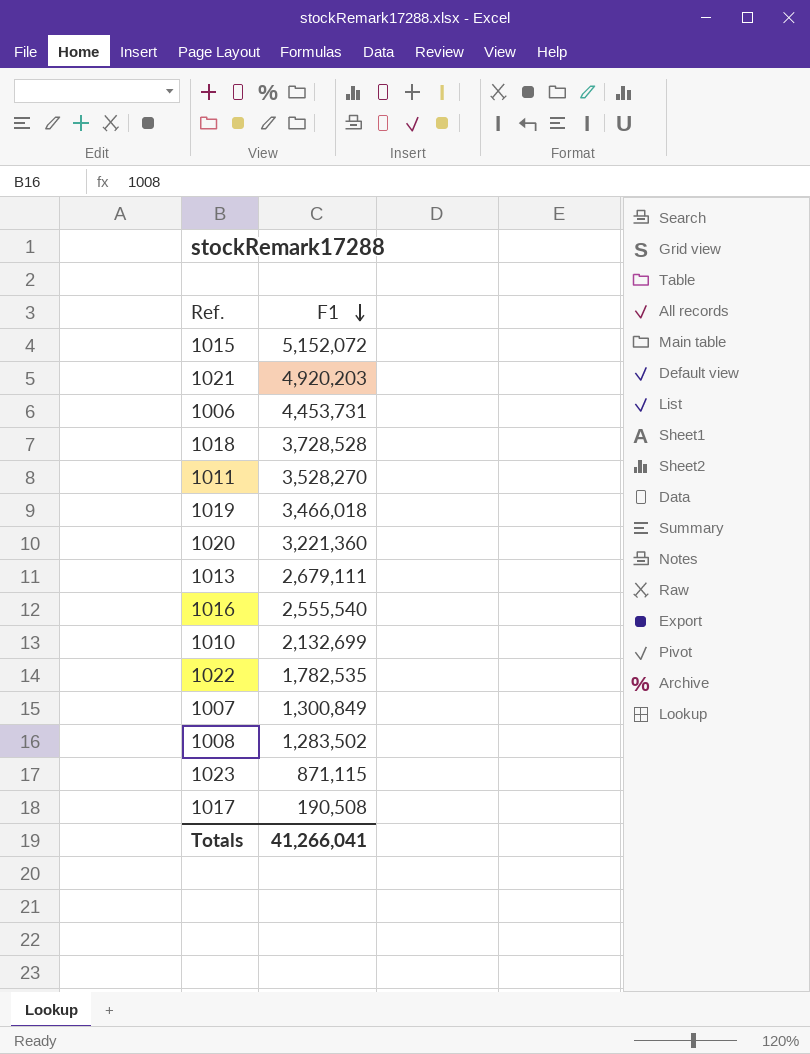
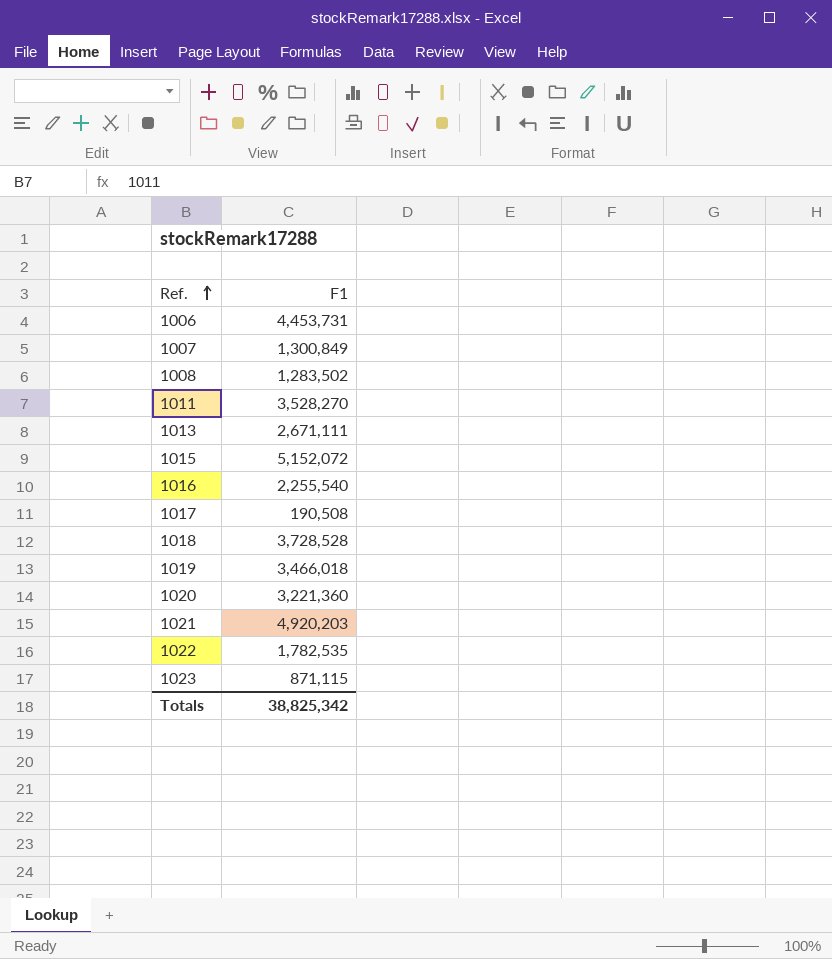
row order: F1 descending -> Ref. ascending
row 1010: 2,132,699 -> none
1013 | F1: 2,679,111 -> 2,671,111
1016 | F1: 2,555,540 -> 2,255,540
Totals | F1: 41,266,041 -> 38,825,342

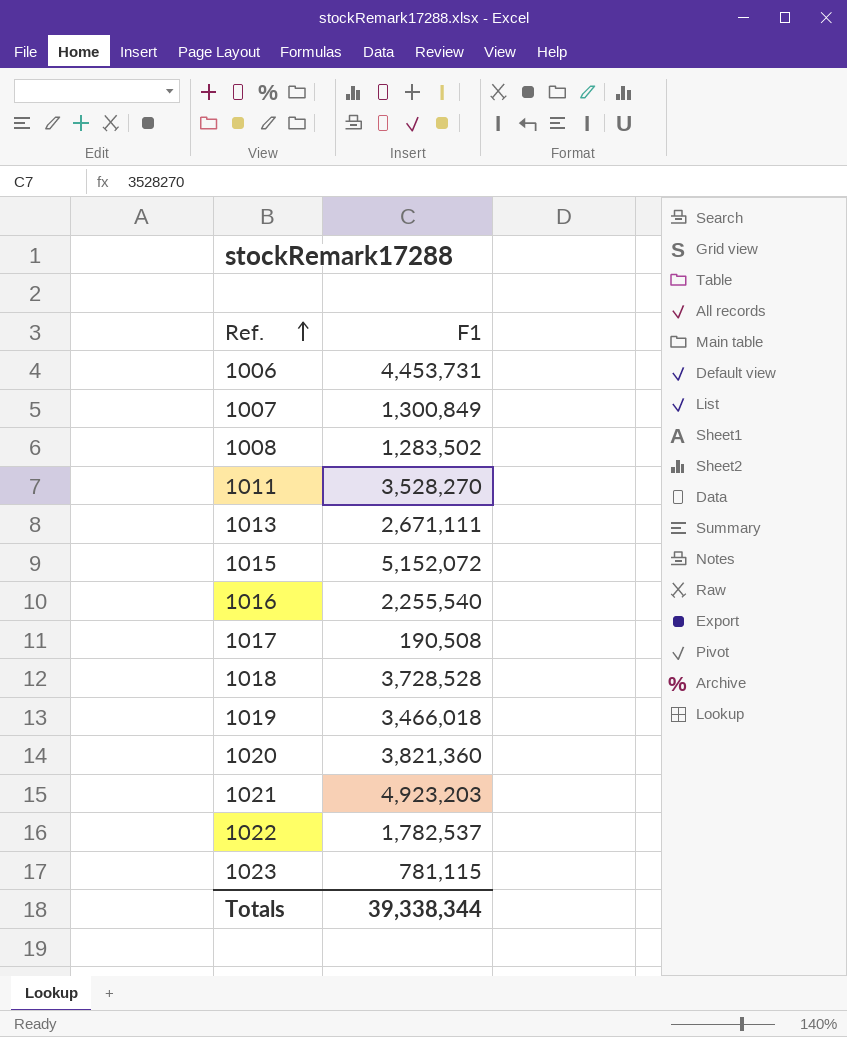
1020 | F1: 3,221,360 -> 3,821,360
1021 | F1: 4,920,203 -> 4,923,203
1022 | F1: 1,782,535 -> 1,782,537
1023 | F1: 871,115 -> 781,115
Totals | F1: 38,825,342 -> 39,338,344

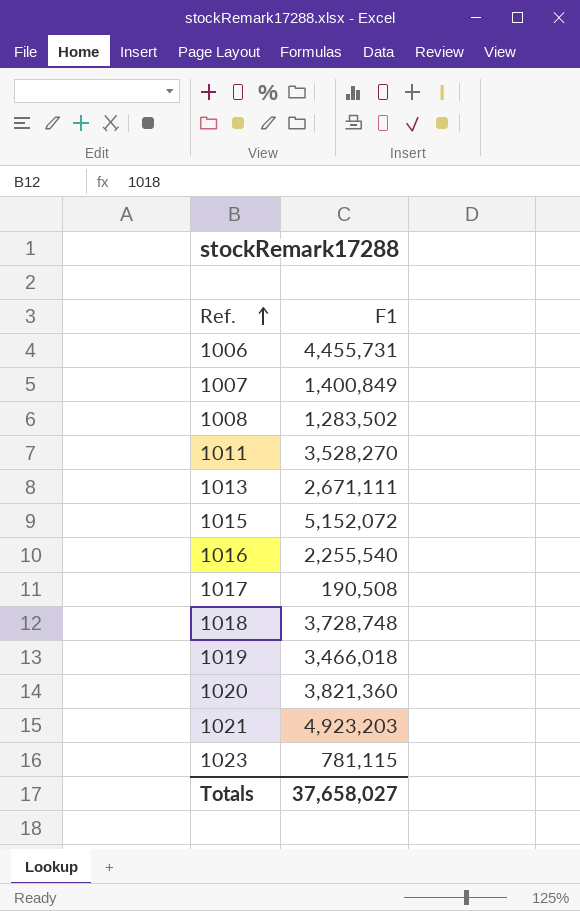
row 1022: 1,782,537 -> none
1006 | F1: 4,453,731 -> 4,455,731
1007 | F1: 1,300,849 -> 1,400,849
1018 | F1: 3,728,528 -> 3,728,748
Totals | F1: 39,338,344 -> 37,658,027

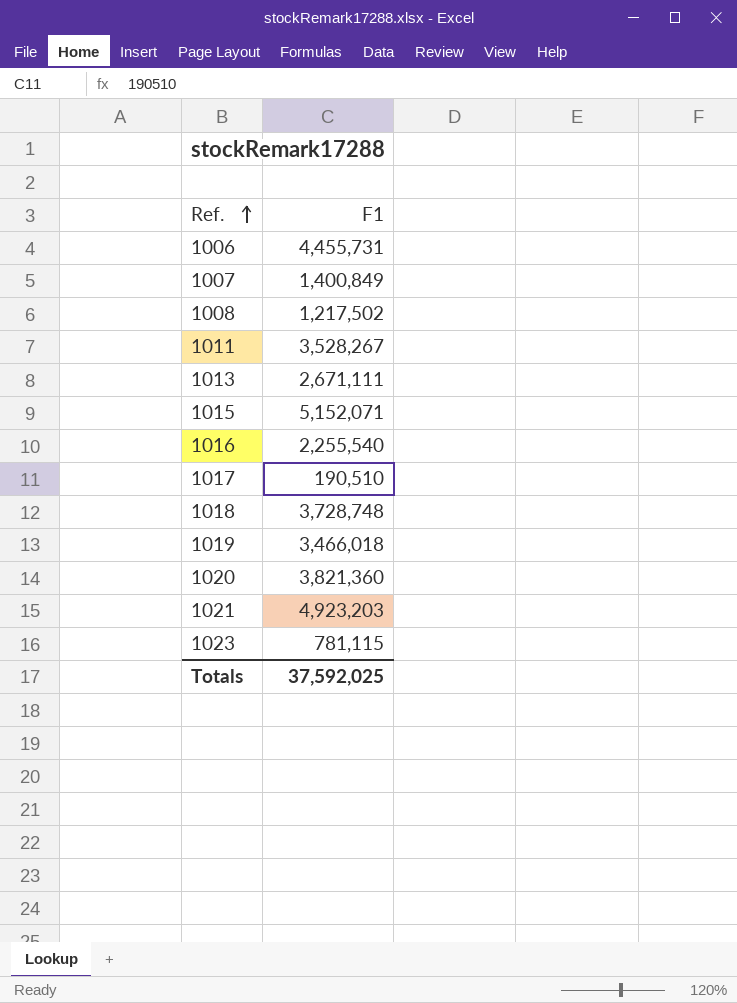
1008 | F1: 1,283,502 -> 1,217,502
1011 | F1: 3,528,270 -> 3,528,267
1015 | F1: 5,152,072 -> 5,152,071
1017 | F1: 190,508 -> 190,510
Totals | F1: 37,658,027 -> 37,592,025

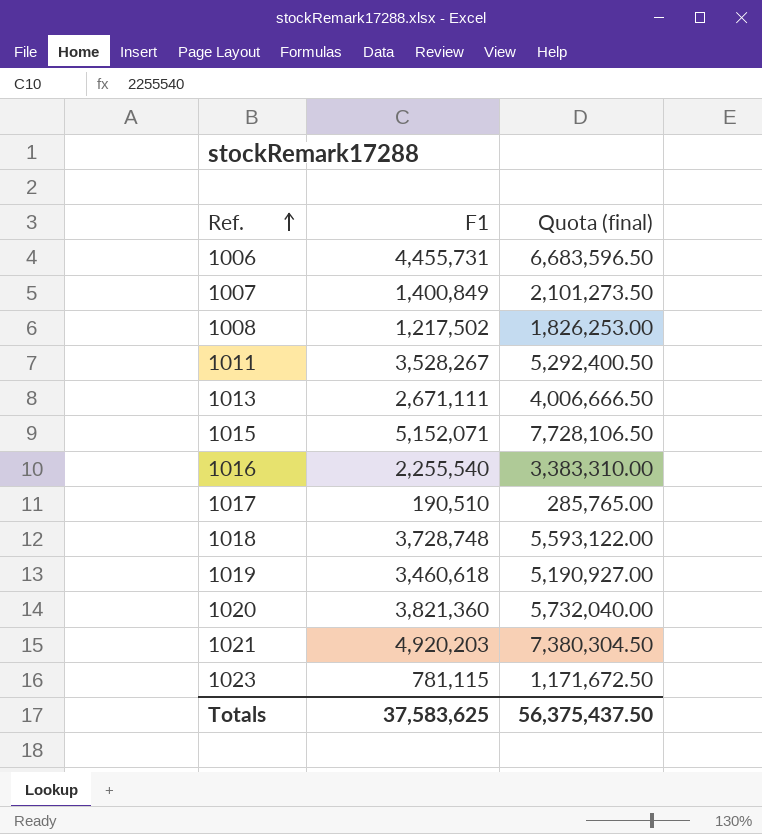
column Quota (final) | formula: none -> [F1] * 1.5
1019 | F1: 3,466,018 -> 3,460,618
1021 | F1: 4,923,203 -> 4,920,203
Totals | F1: 37,592,025 -> 37,583,625

